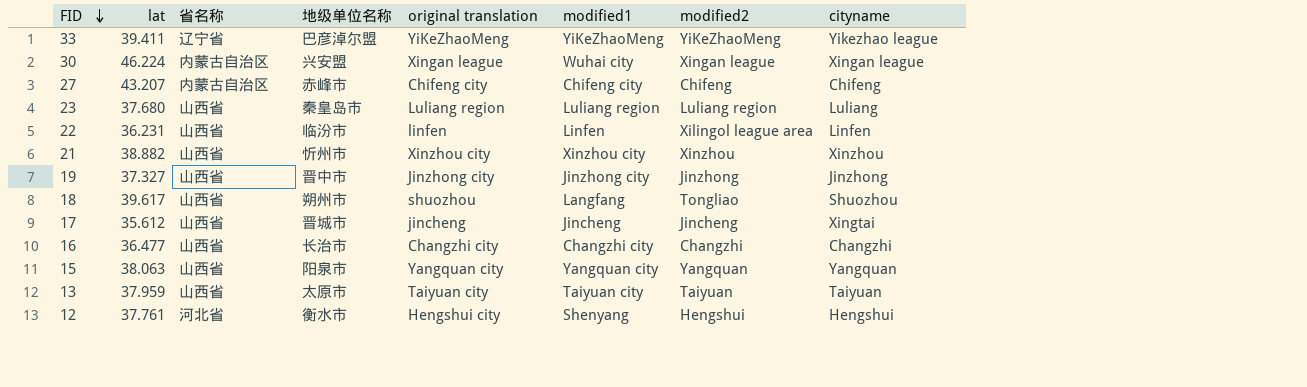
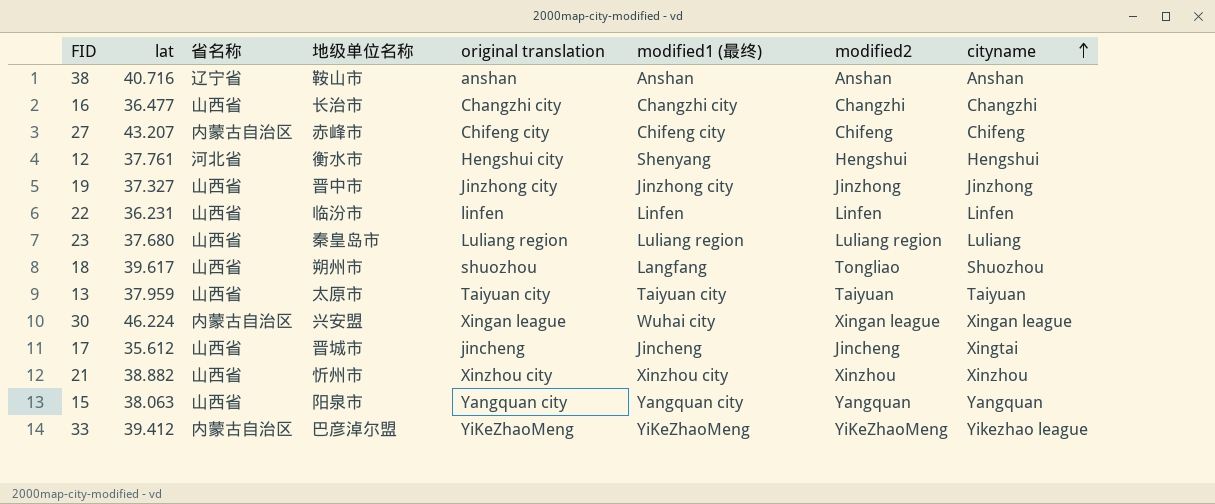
row order: FID descending -> cityname ascending
column name: modified1 -> modified1 (最终)
row 38: none -> 40.716 | 辽宁省 | 鞍山市 | anshan | Anshan | Anshan | Anshan
22 | modified2: Xilingol league area -> Linfen
33 | lat: 39.411 -> 39.412
33 | 省名称: 辽宁省 -> 内蒙古自治区

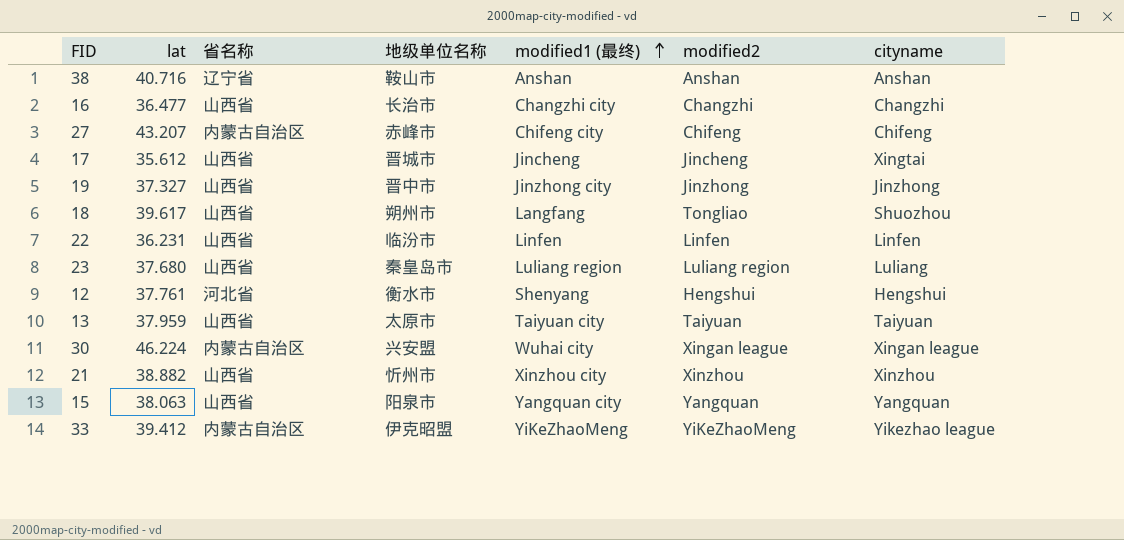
row order: cityname ascending -> modified1 (最终) ascending
column original translation | position: 5 -> none
33 | 地级单位名称: 巴彦淖尔盟 -> 伊克昭盟

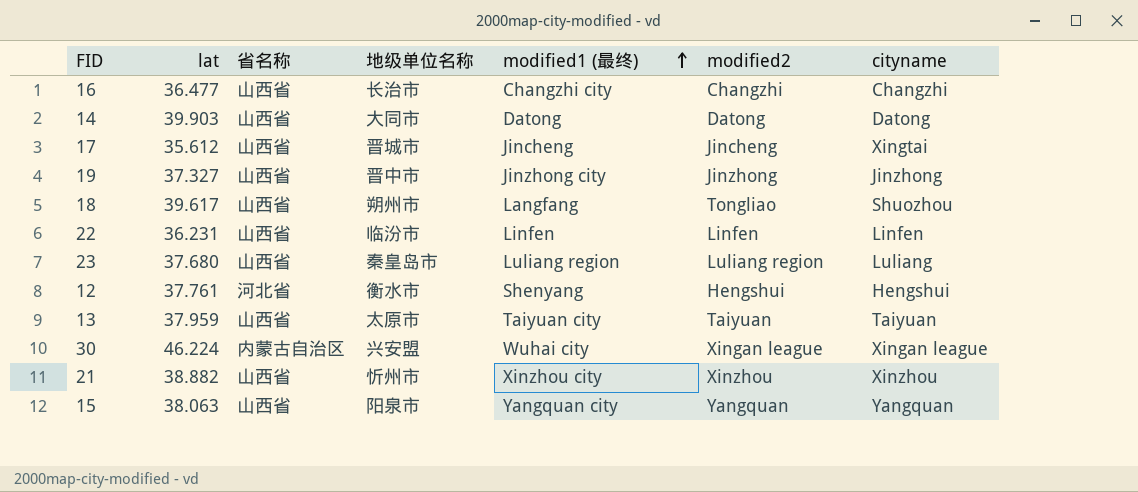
row 38: 40.716 | 辽宁省 | 鞍山市 | Anshan | Anshan | Anshan -> none
row 27: 43.207 | 内蒙古自治区 | 赤峰市 | Chifeng city | Chifeng | Chifeng -> none
row 33: 39.412 | 内蒙古自治区 | 伊克昭盟 | YiKeZhaoMeng | YiKeZhaoMeng | Yikezhao league -> none
row 14: none -> 39.903 | 山西省 | 大同市 | Datong | Datong | Datong

